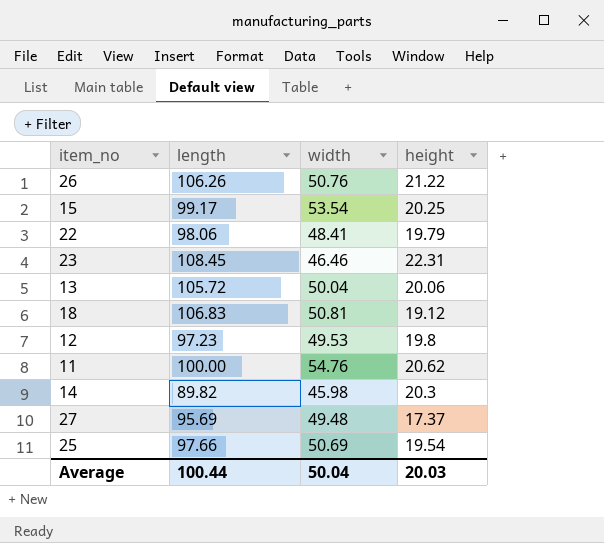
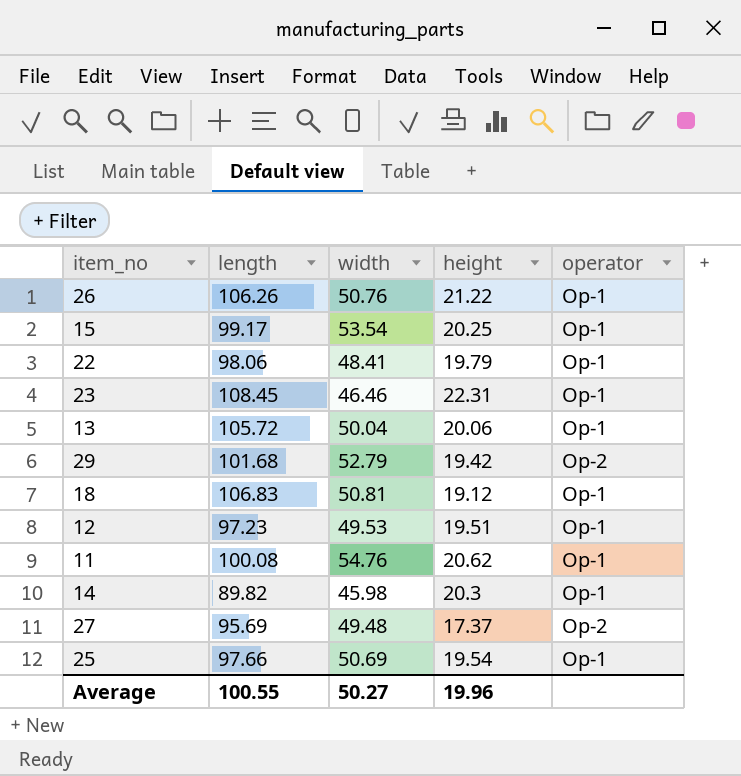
column operator | position: none -> 5
row 29: none -> 101.68 | 52.79 | 19.42 | Op-2
12 | height: 19.8 -> 19.51
11 | length: 100.00 -> 100.08
Average | length: 100.44 -> 100.55
Average | width: 50.04 -> 50.27
Average | height: 20.03 -> 19.96

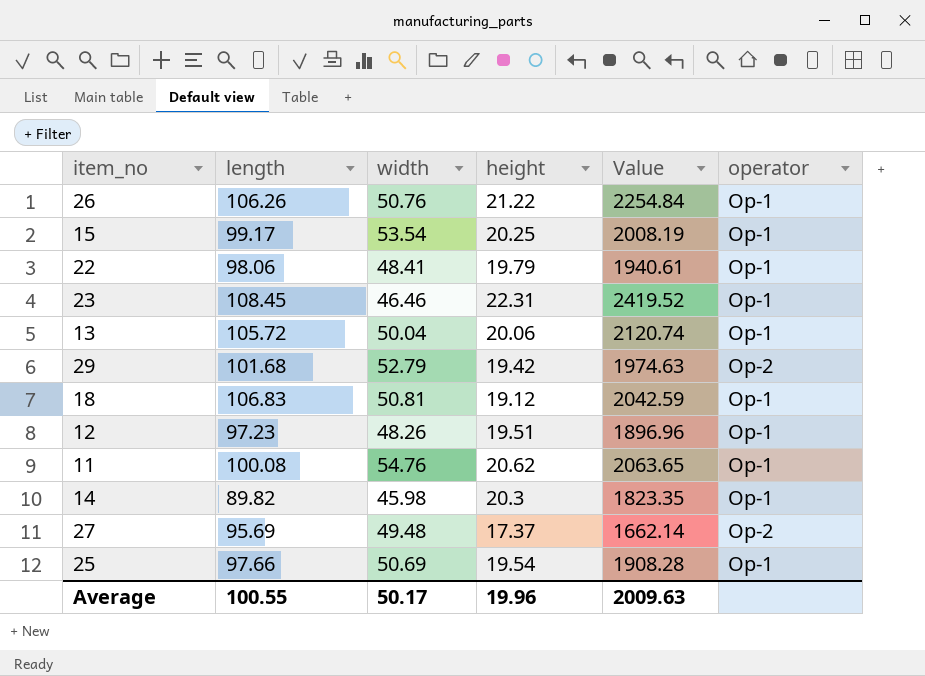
column Value | formula: none -> [length] * [height]
12 | width: 49.53 -> 48.26
Average | width: 50.27 -> 50.17

